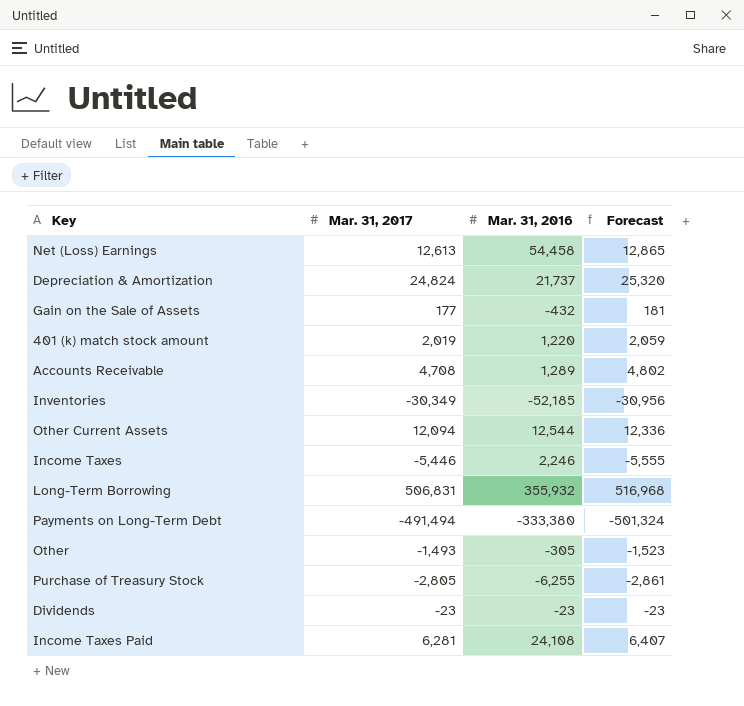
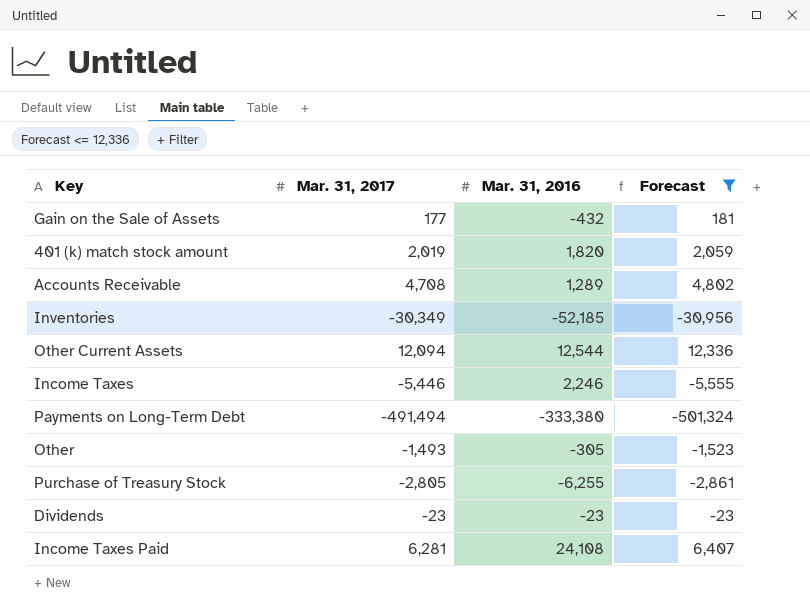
filter: none -> Forecast <= 12,336
401 (k) match stock amount | Mar. 31, 2016: 1,220 -> 1,820

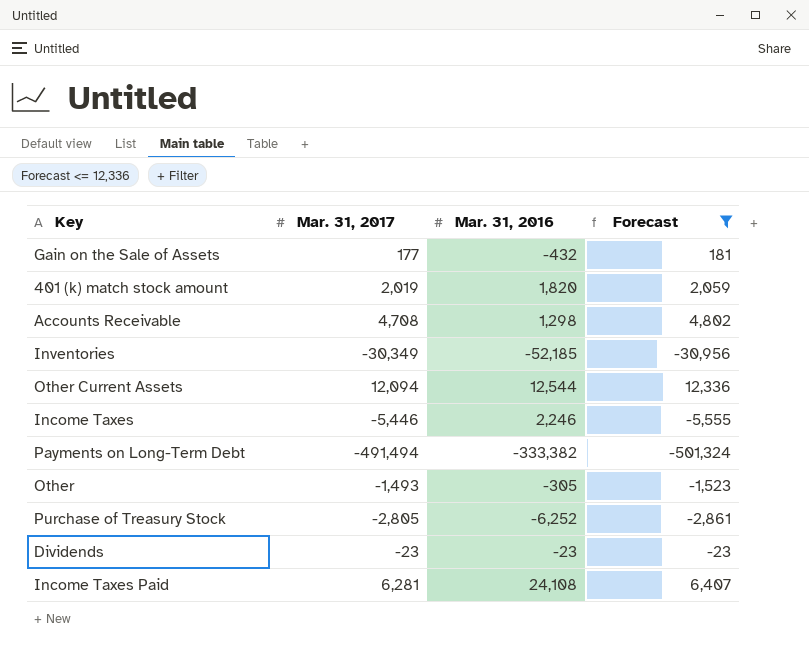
Accounts Receivable | Mar. 31, 2016: 1,289 -> 1,298
Payments on Long-Term Debt | Mar. 31, 2016: -333,380 -> -333,382
Purchase of Treasury Stock | Mar. 31, 2016: -6,255 -> -6,252

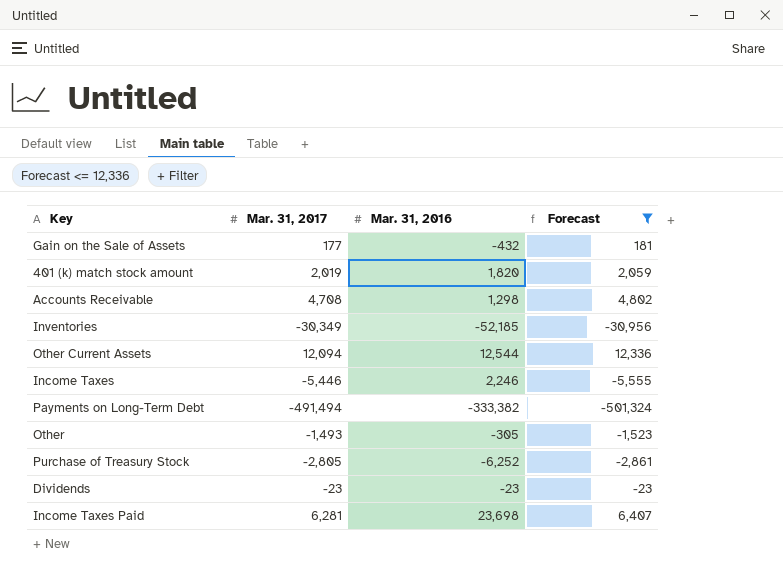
Income Taxes Paid | Mar. 31, 2016: 24,108 -> 23,698

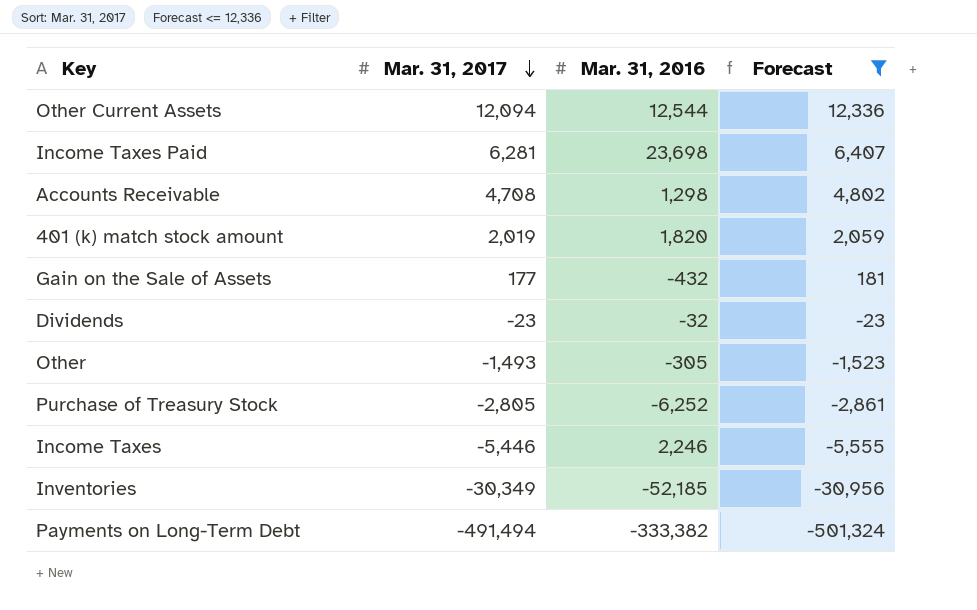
row order: none -> Mar. 31, 2017 descending
Dividends | Mar. 31, 2016: -23 -> -32

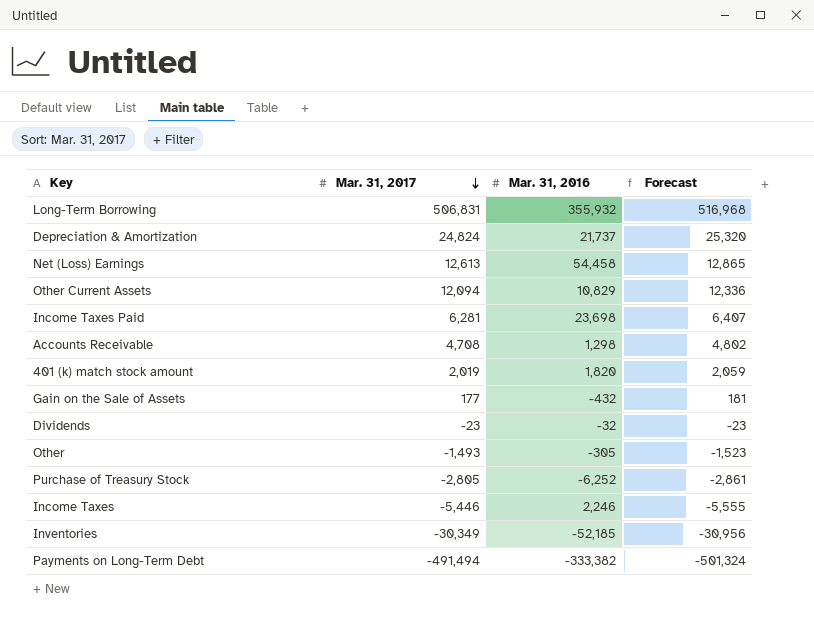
filter: Forecast <= 12,336 -> none
Other Current Assets | Mar. 31, 2016: 12,544 -> 10,829

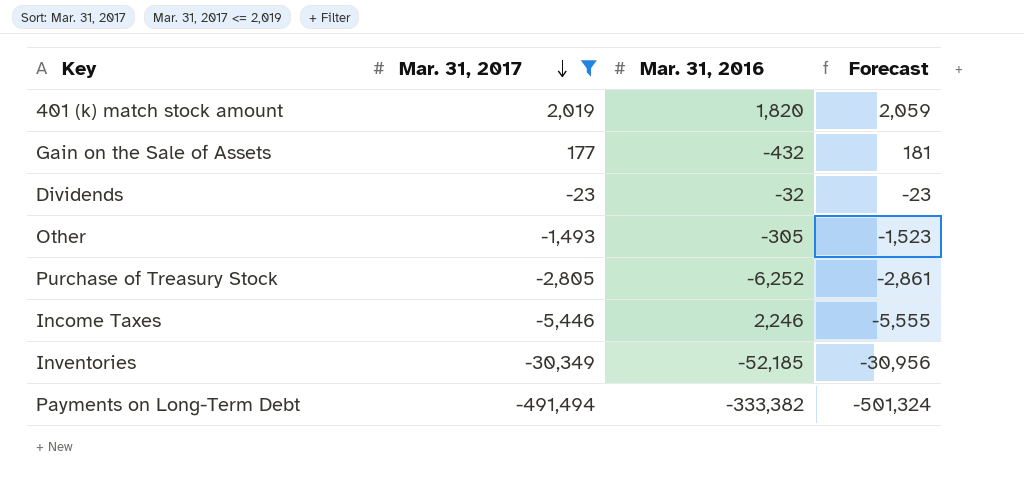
filter: none -> Mar. 31, 2017 <= 2,019

